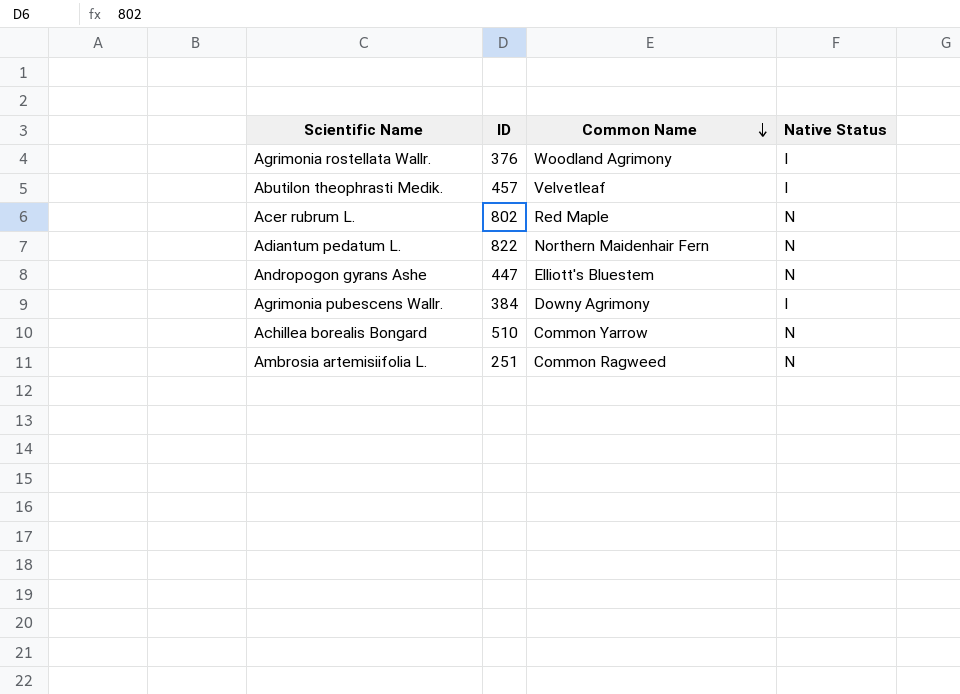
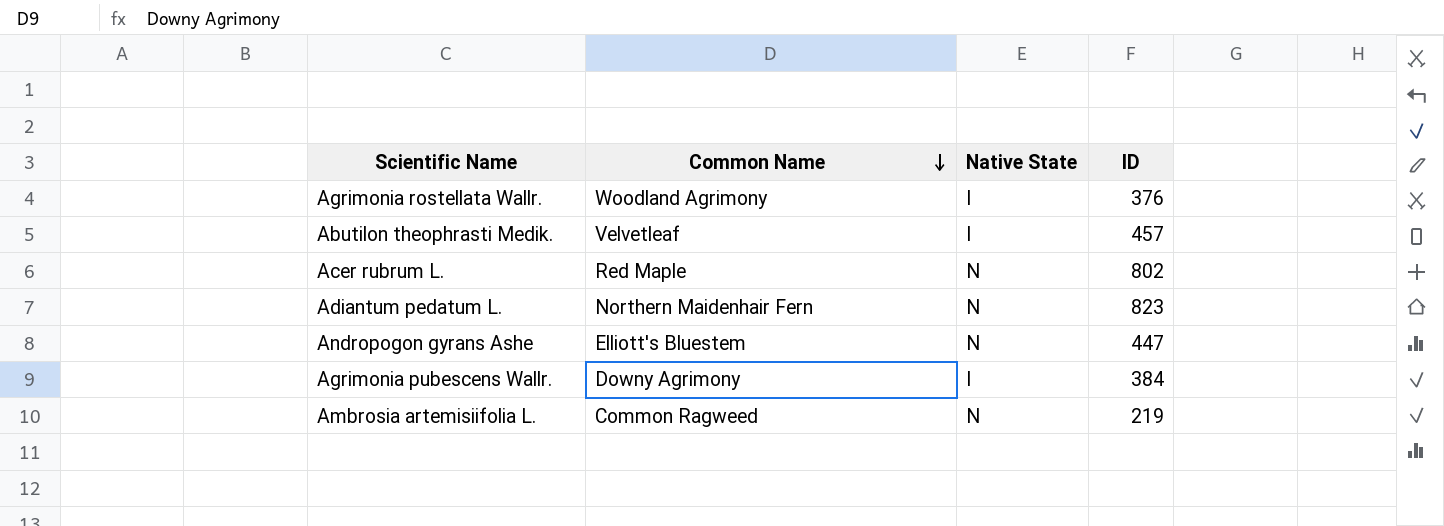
column name: Native Status -> Native State
column ID | position: 2 -> 4
row Achillea borealis Bongard: 510 | Common Yarrow | N -> none
Adiantum pedatum L. | ID: 822 -> 823
Ambrosia artemisiifolia L. | ID: 251 -> 219

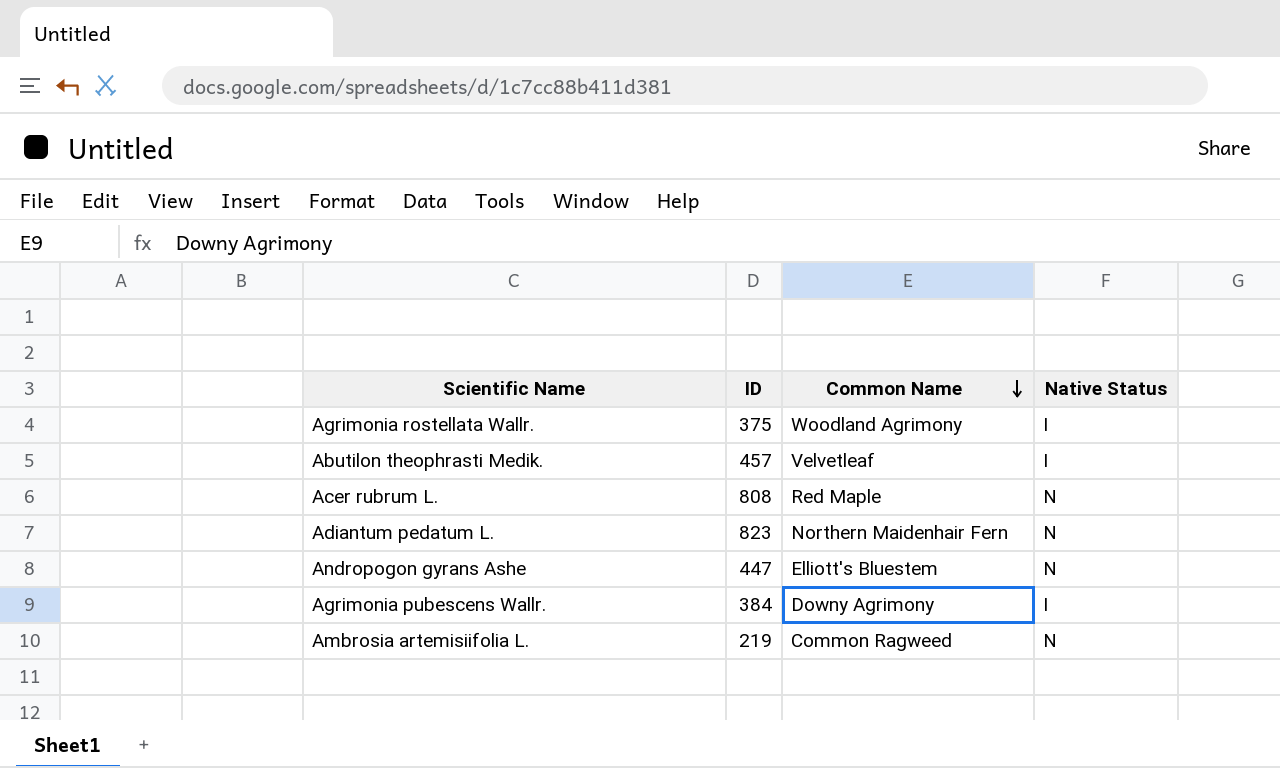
column ID | position: 4 -> 2
column name: Native State -> Native Status
Agrimonia rostellata Wallr. | ID: 376 -> 375
Acer rubrum L. | ID: 802 -> 808

